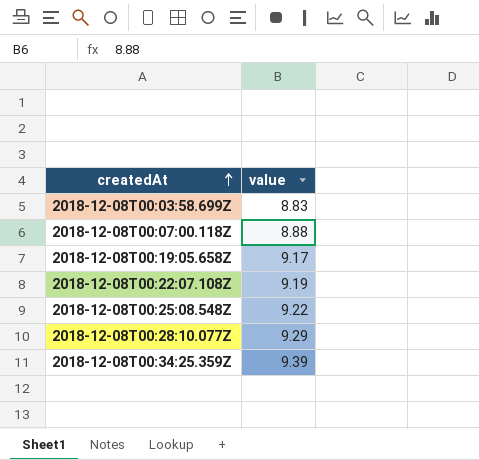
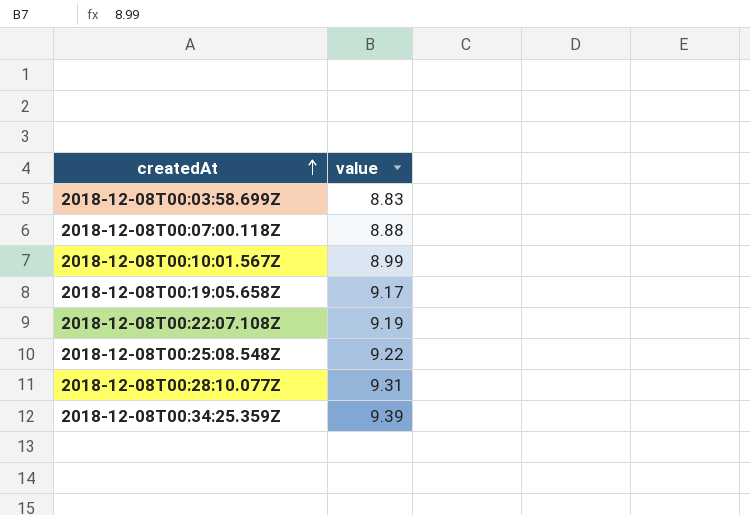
row 2018-12-08T00:10:01.567Z: none -> 8.99
2018-12-08T00:28:10.077Z | value: 9.29 -> 9.31

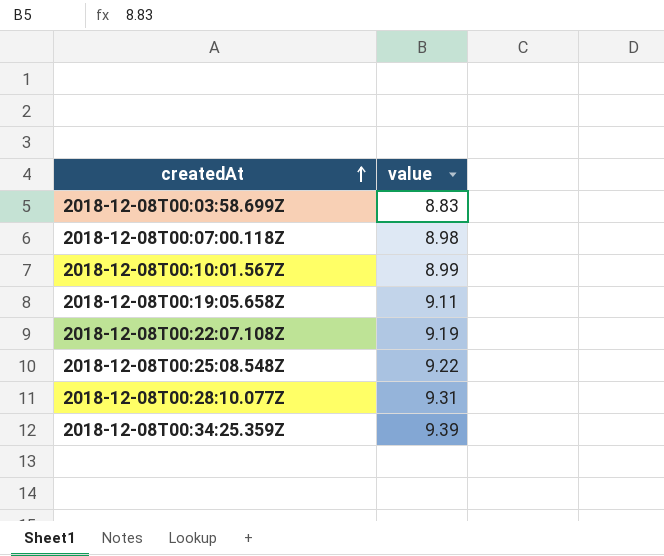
2018-12-08T00:07:00.118Z | value: 8.88 -> 8.98
2018-12-08T00:19:05.658Z | value: 9.17 -> 9.11

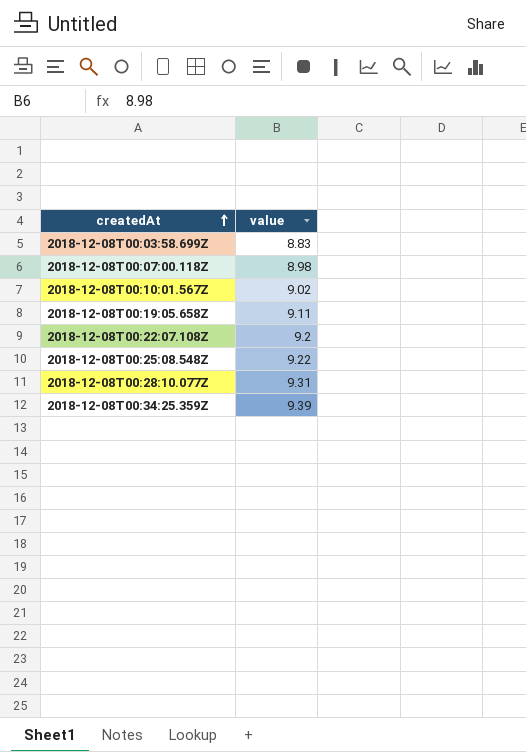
2018-12-08T00:10:01.567Z | value: 8.99 -> 9.02
2018-12-08T00:22:07.108Z | value: 9.19 -> 9.2

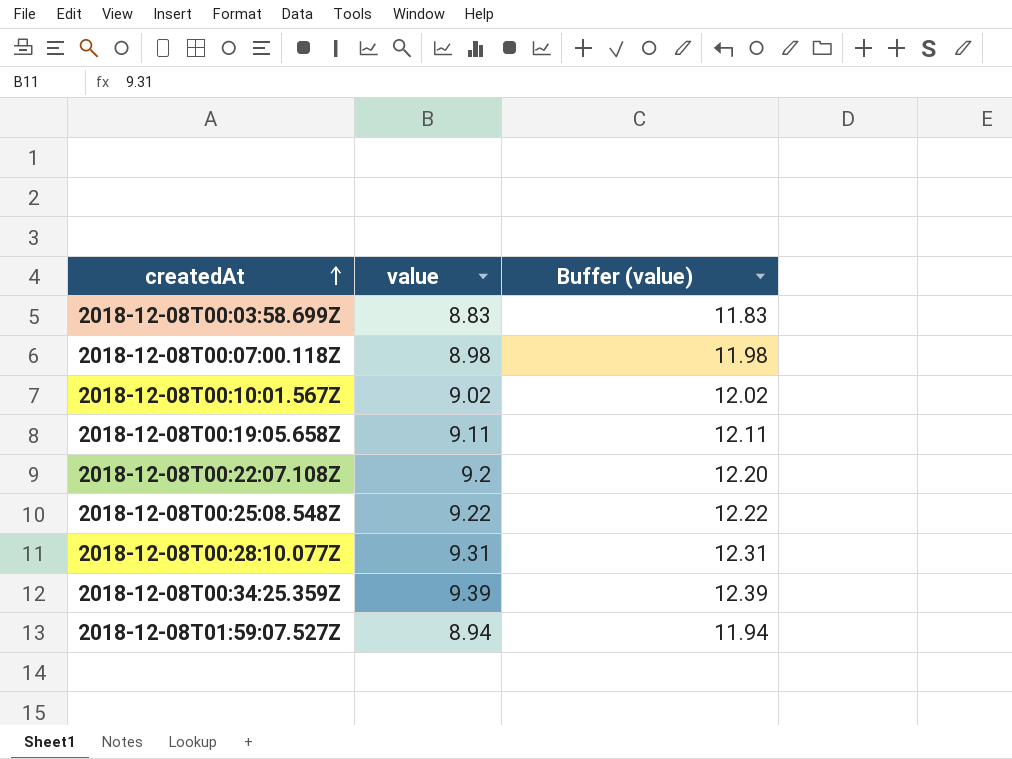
column Buffer (value) | formula: none -> [value] + 3
row 2018-12-08T01:59:07.527Z: none -> 8.94 | 11.94

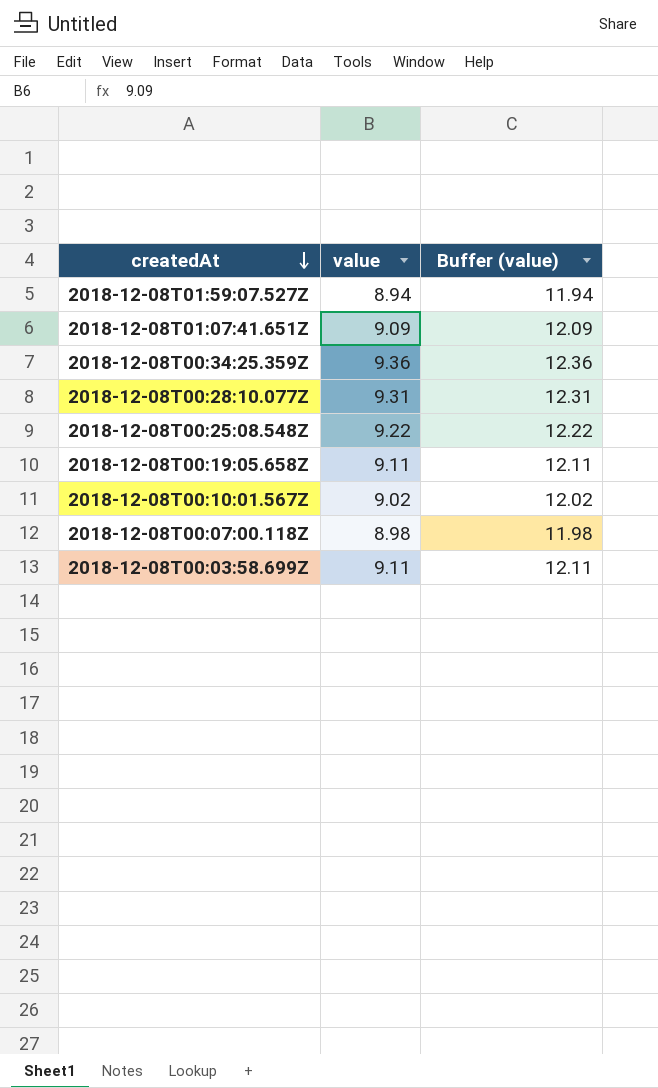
row order: createdAt ascending -> createdAt descending
row 2018-12-08T00:22:07.108Z: 9.2 | 12.20 -> none
row 2018-12-08T01:07:41.651Z: none -> 9.09 | 12.09
2018-12-08T00:34:25.359Z | value: 9.39 -> 9.36
2018-12-08T00:34:25.359Z | Buffer (value): 12.39 -> 12.36
2018-12-08T00:03:58.699Z | value: 8.83 -> 9.11
2018-12-08T00:03:58.699Z | Buffer (value): 11.83 -> 12.11

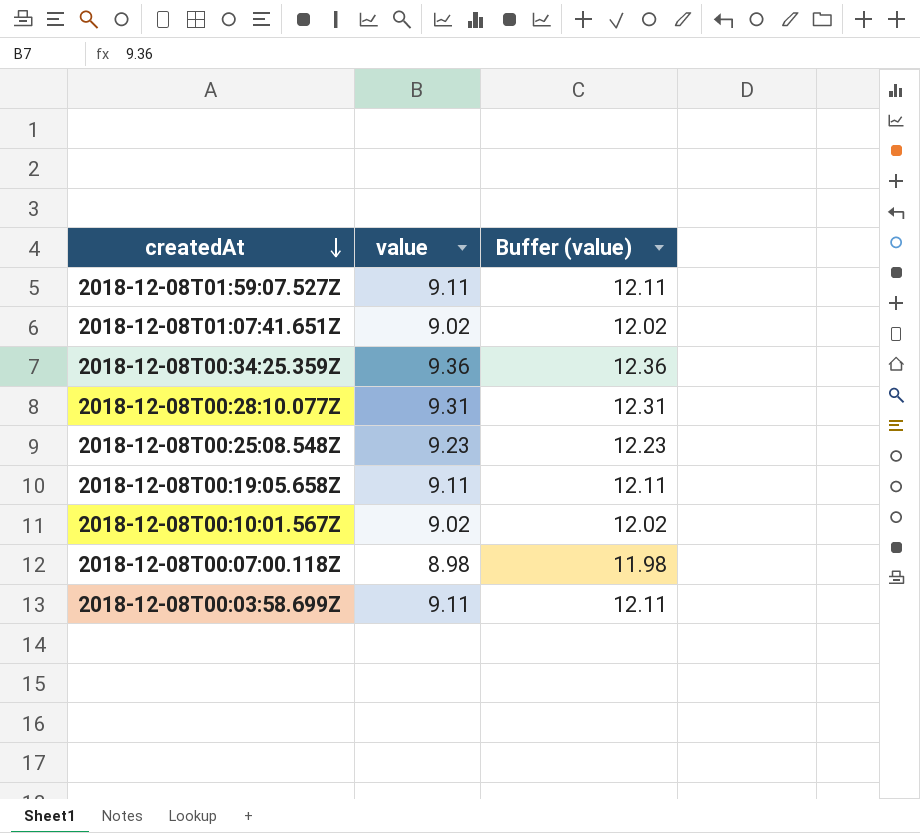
2018-12-08T01:59:07.527Z | value: 8.94 -> 9.11
2018-12-08T01:59:07.527Z | Buffer (value): 11.94 -> 12.11
2018-12-08T01:07:41.651Z | value: 9.09 -> 9.02
2018-12-08T01:07:41.651Z | Buffer (value): 12.09 -> 12.02
2018-12-08T00:25:08.548Z | value: 9.22 -> 9.23
2018-12-08T00:25:08.548Z | Buffer (value): 12.22 -> 12.23

